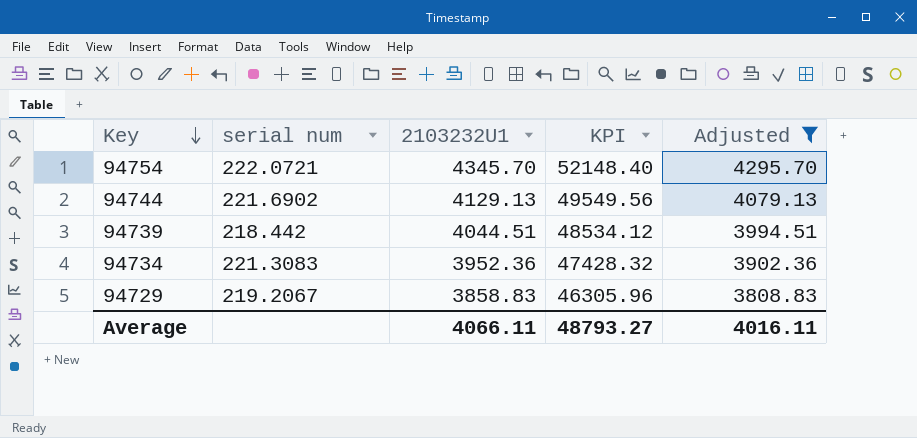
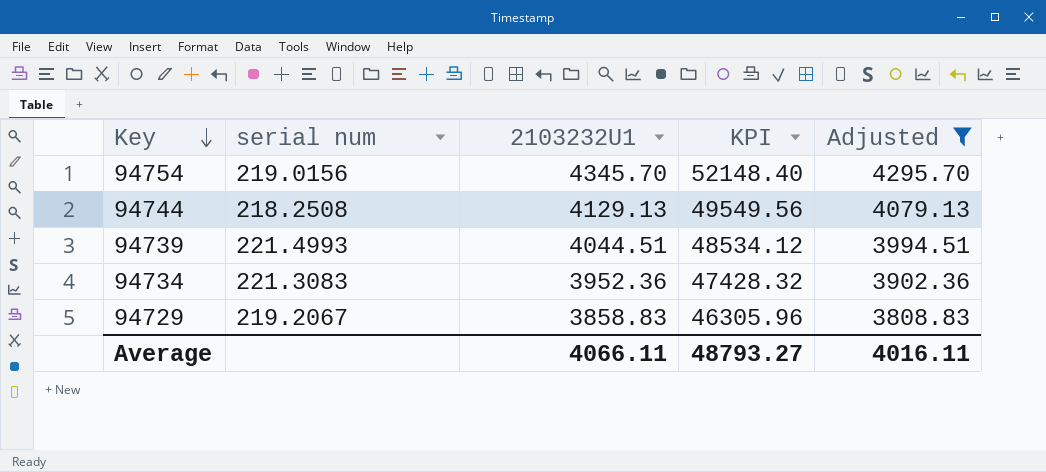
94754 | serial num: 222.0721 -> 219.0156
94744 | serial num: 221.6902 -> 218.2508
94739 | serial num: 218.442 -> 221.4993

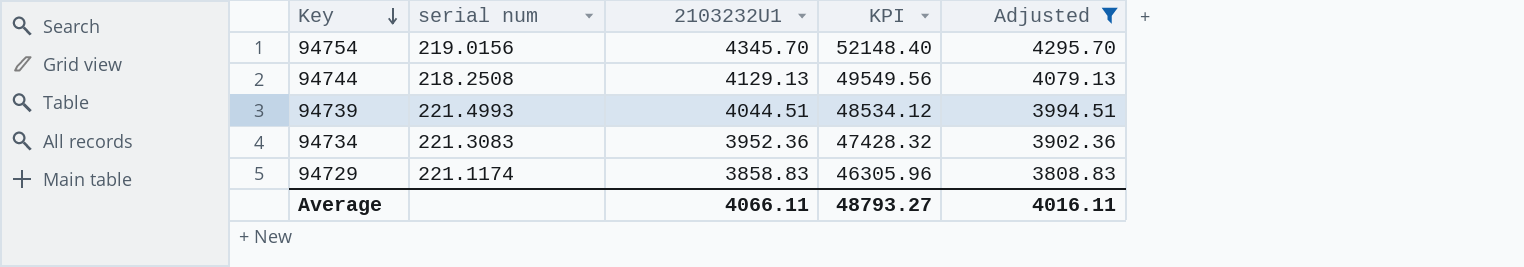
94729 | serial num: 219.2067 -> 221.1174

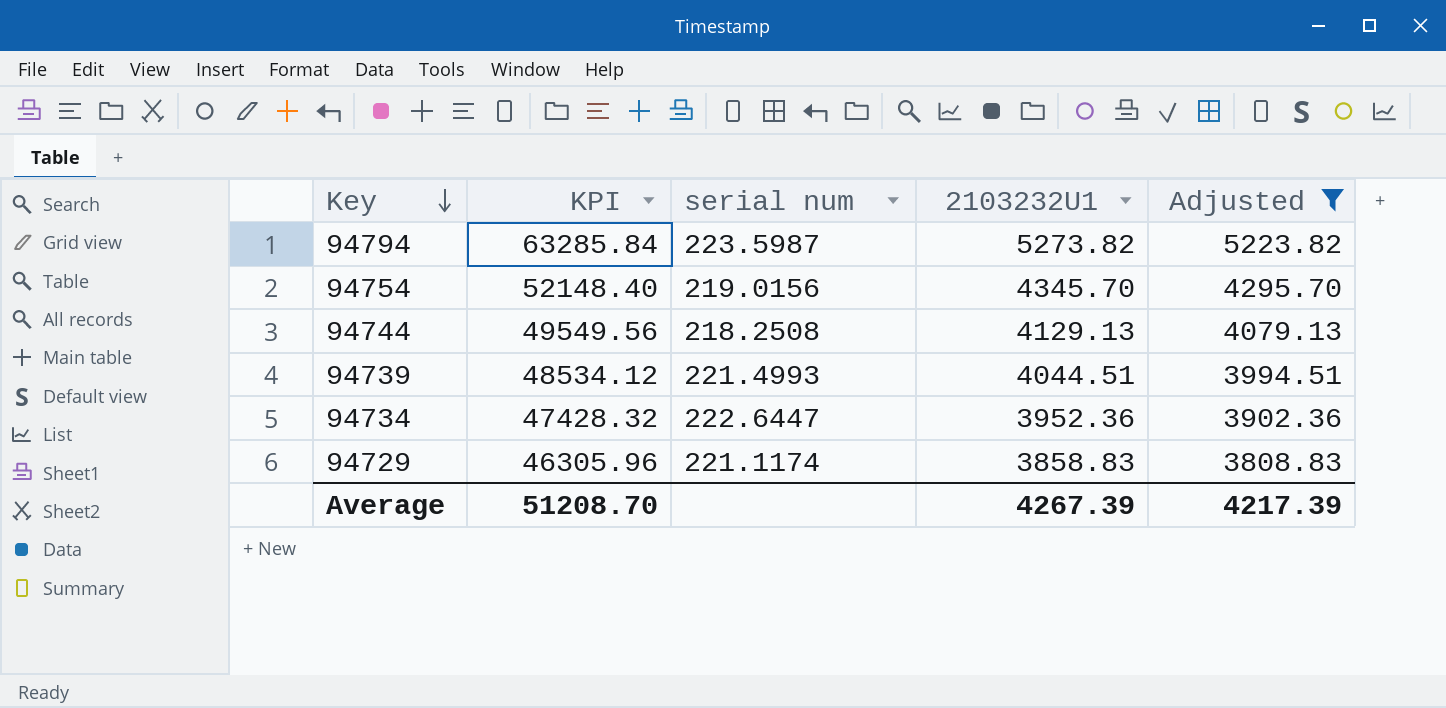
column KPI | position: 4 -> 2
row 94794: none -> 63285.84 | 223.5987 | 5273.82 | 5223.82
94734 | serial num: 221.3083 -> 222.6447
Average | KPI: 48793.27 -> 51208.70
Average | 2103232U1: 4066.11 -> 4267.39
Average | Adjusted: 4016.11 -> 4217.39

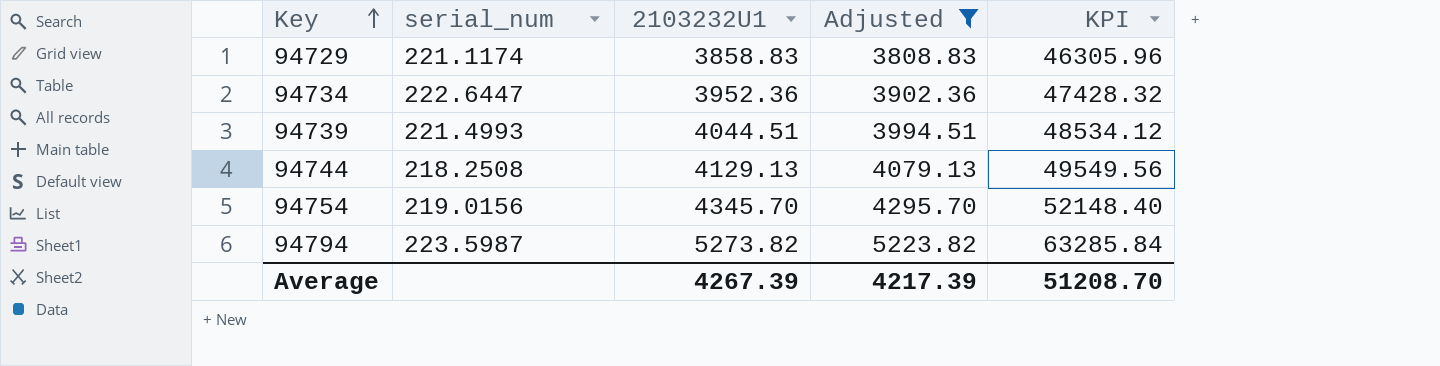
row order: Key descending -> Key ascending
column name: serial num -> serial_num
column KPI | position: 2 -> 5

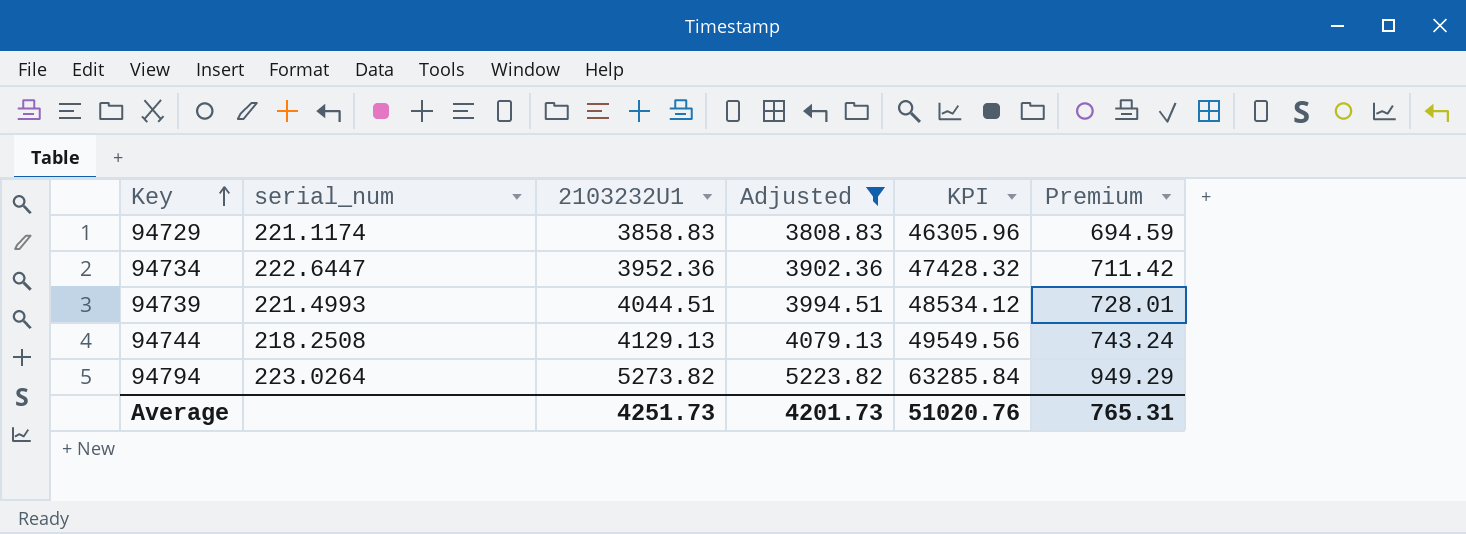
column Premium | formula: none -> [2103232U1] * 0.18
row 94754: 219.0156 | 4345.70 | 4295.70 | 52148.40 -> none
94794 | serial_num: 223.5987 -> 223.0264
Average | 2103232U1: 4267.39 -> 4251.73
Average | Adjusted: 4217.39 -> 4201.73
Average | KPI: 51208.70 -> 51020.76

